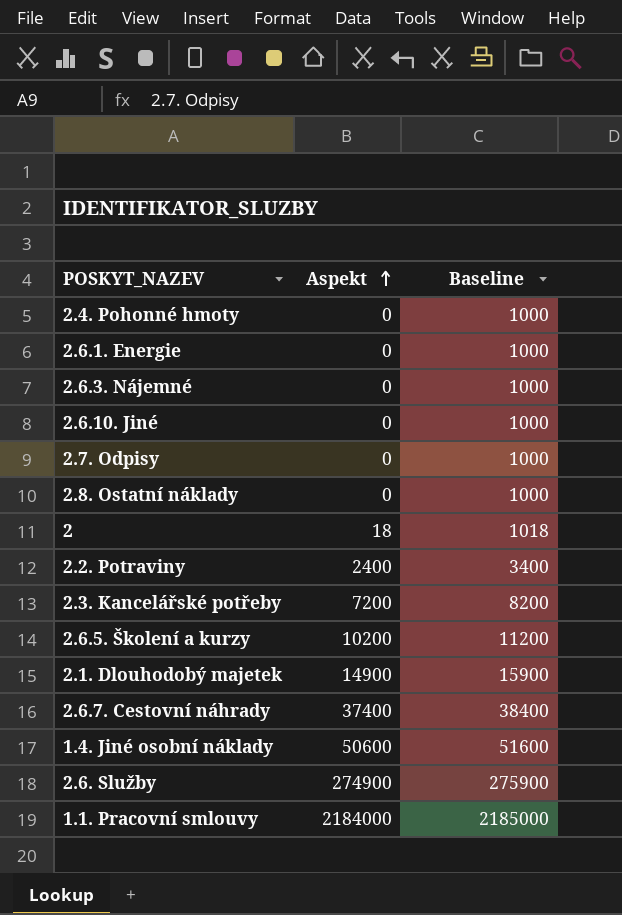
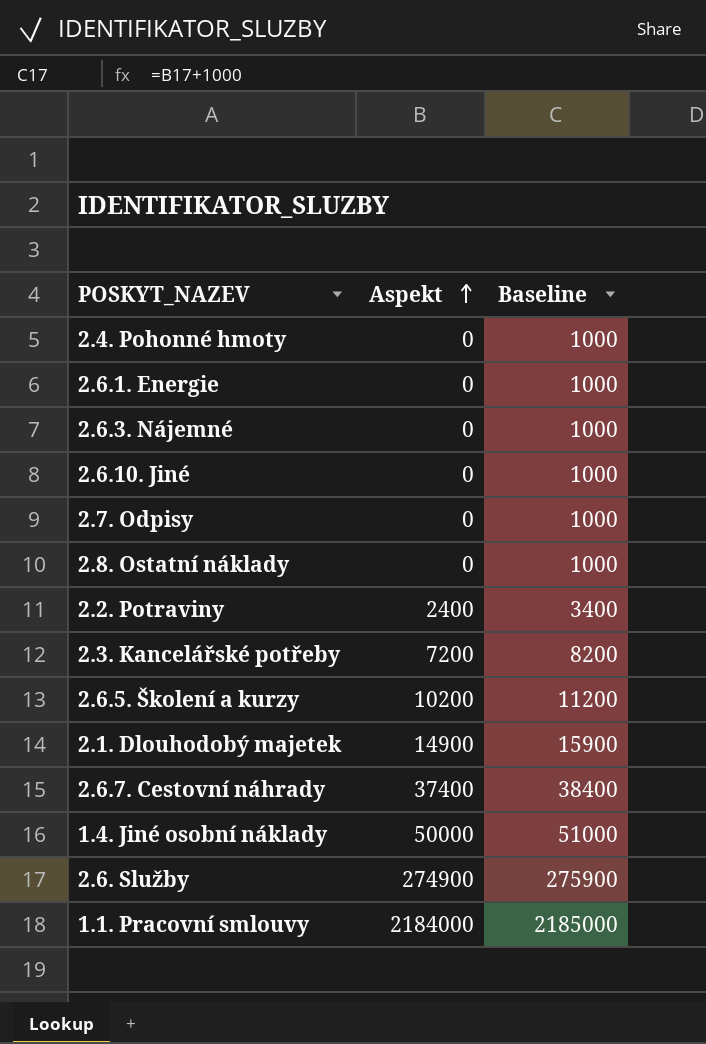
row 2: 18 | 1018 -> none
1.4. Jiné osobní náklady | Aspekt: 50600 -> 50000
1.4. Jiné osobní náklady | Baseline: 51600 -> 51000

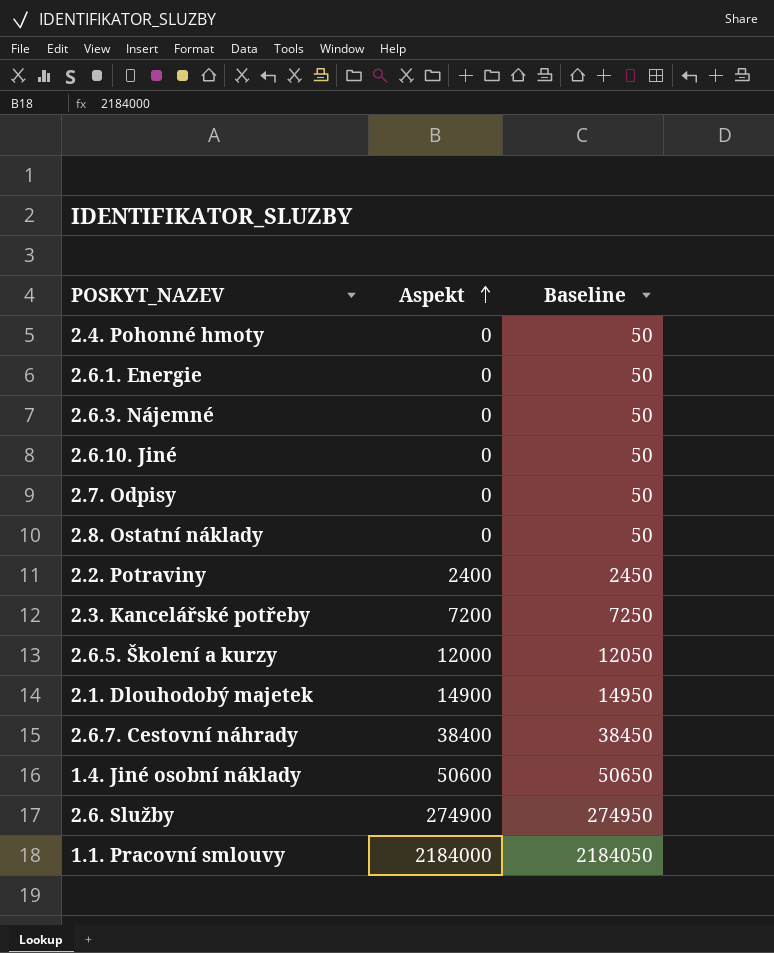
column Baseline | formula: [Aspekt] + 1000 -> [Aspekt] + 50
2.6.5. Školení a kurzy | Aspekt: 10200 -> 12000
2.6.7. Cestovní náhrady | Aspekt: 37400 -> 38400
1.4. Jiné osobní náklady | Aspekt: 50000 -> 50600

